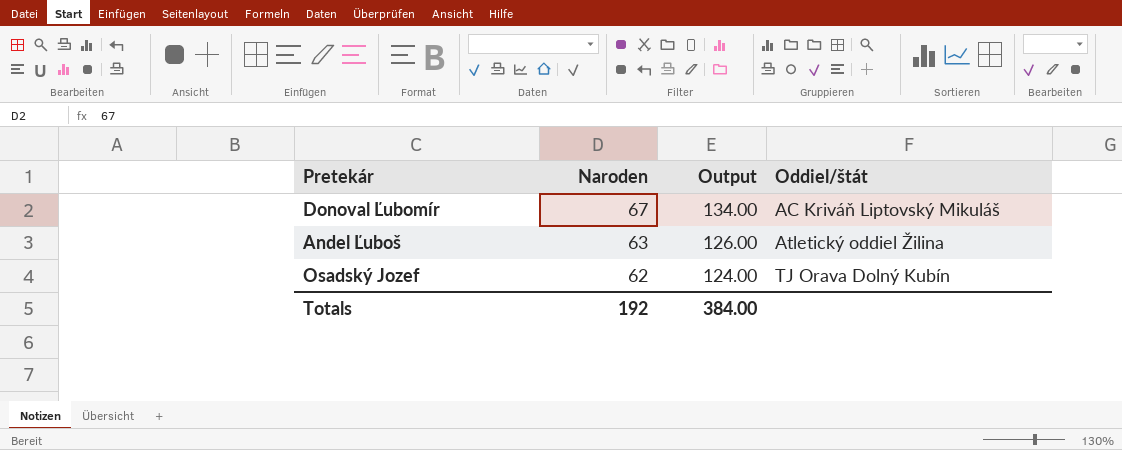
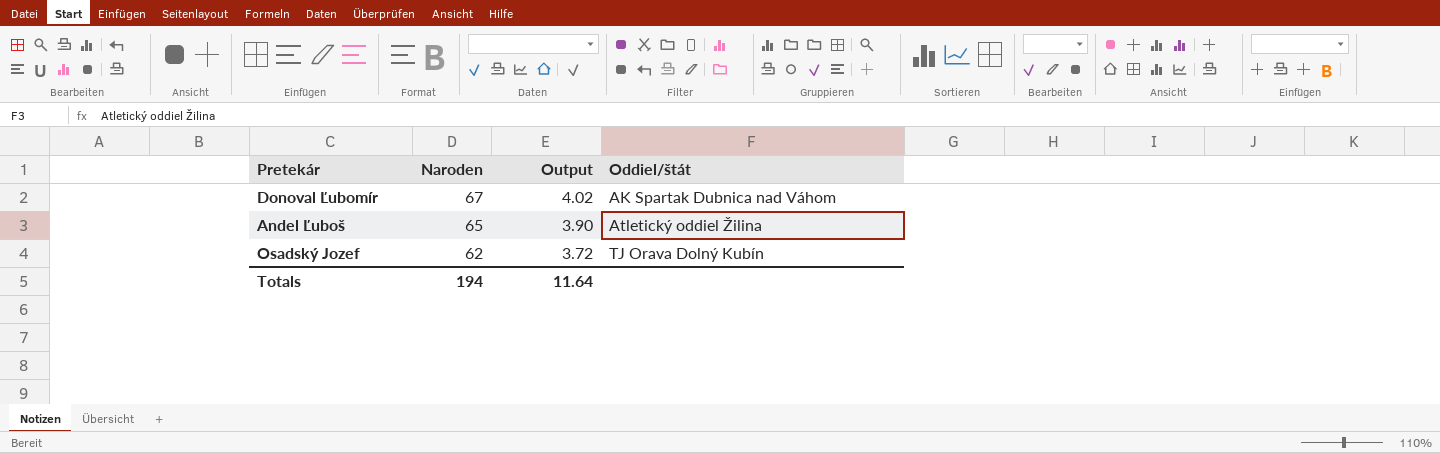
column Output | formula: [Naroden] * 2 -> [Naroden] * 0.06
Donoval Ľubomír | Oddiel/štát: AC Kriváň Liptovský Mikuláš -> AK Spartak Dubnica nad Váhom
Andel Ľuboš | Naroden: 63 -> 65
Totals | Naroden: 192 -> 194
Totals | Output: 384.00 -> 11.64

